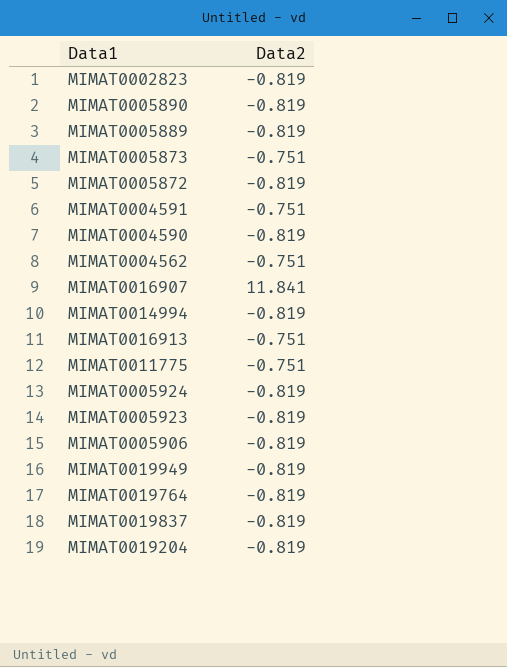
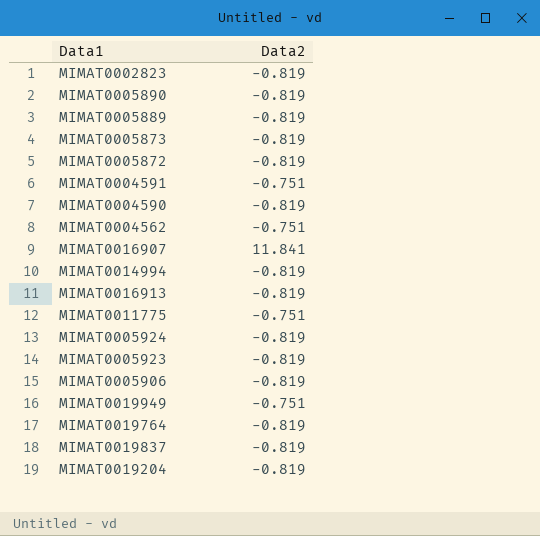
MIMAT0005873 | Data2: -0.751 -> -0.819
MIMAT0016913 | Data2: -0.751 -> -0.819
MIMAT0019949 | Data2: -0.819 -> -0.751

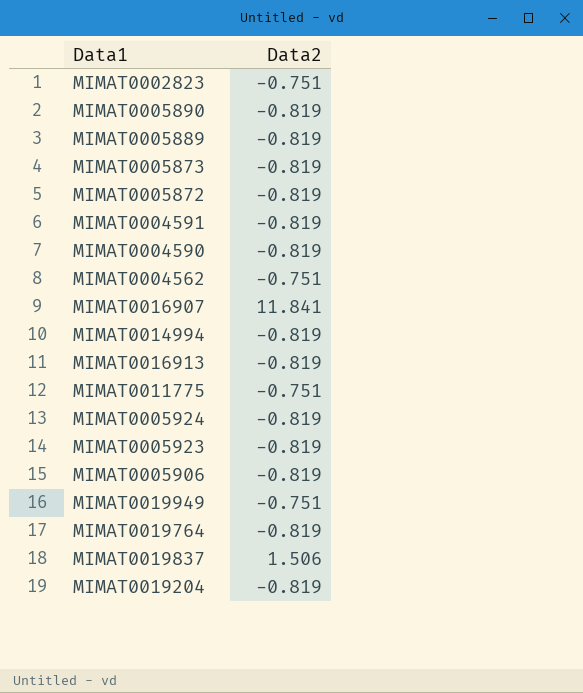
MIMAT0002823 | Data2: -0.819 -> -0.751
MIMAT0004591 | Data2: -0.751 -> -0.819
MIMAT0019837 | Data2: -0.819 -> 1.506

